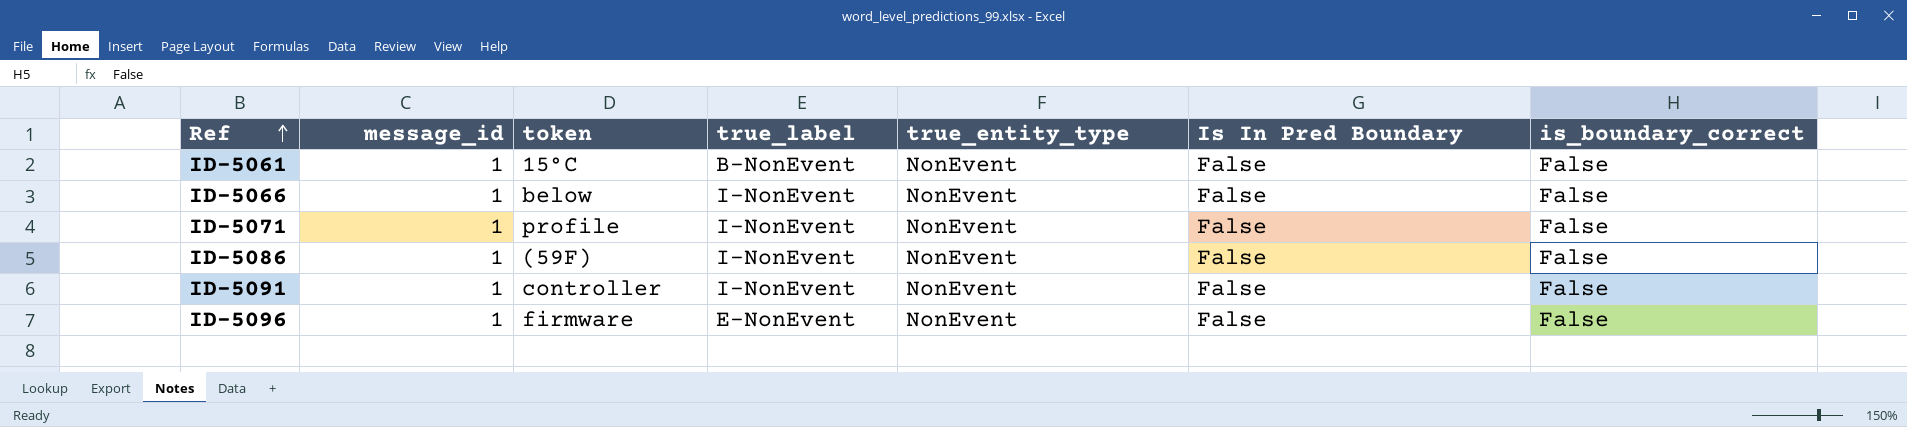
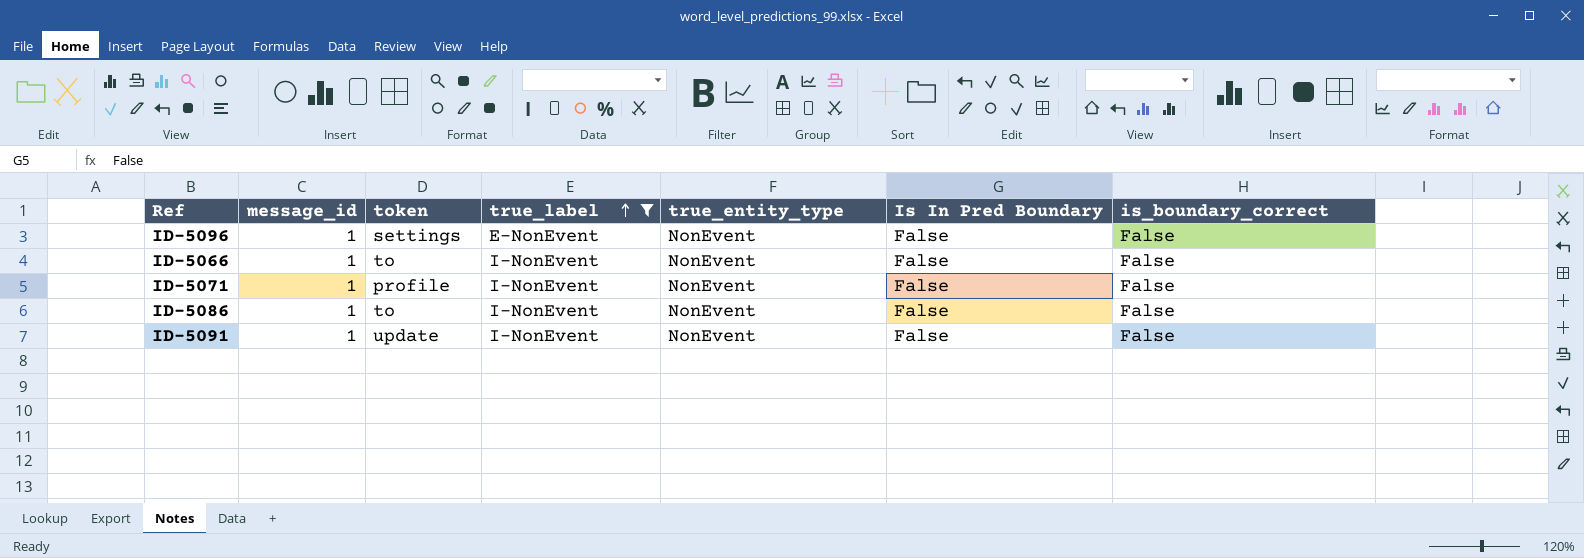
filter: none -> true_label != B-NonEvent
row order: Ref ascending -> true_label ascending
ID-5096 | token: firmware -> settings
ID-5066 | token: below -> to
ID-5086 | token: (59F) -> to
ID-5091 | token: controller -> update

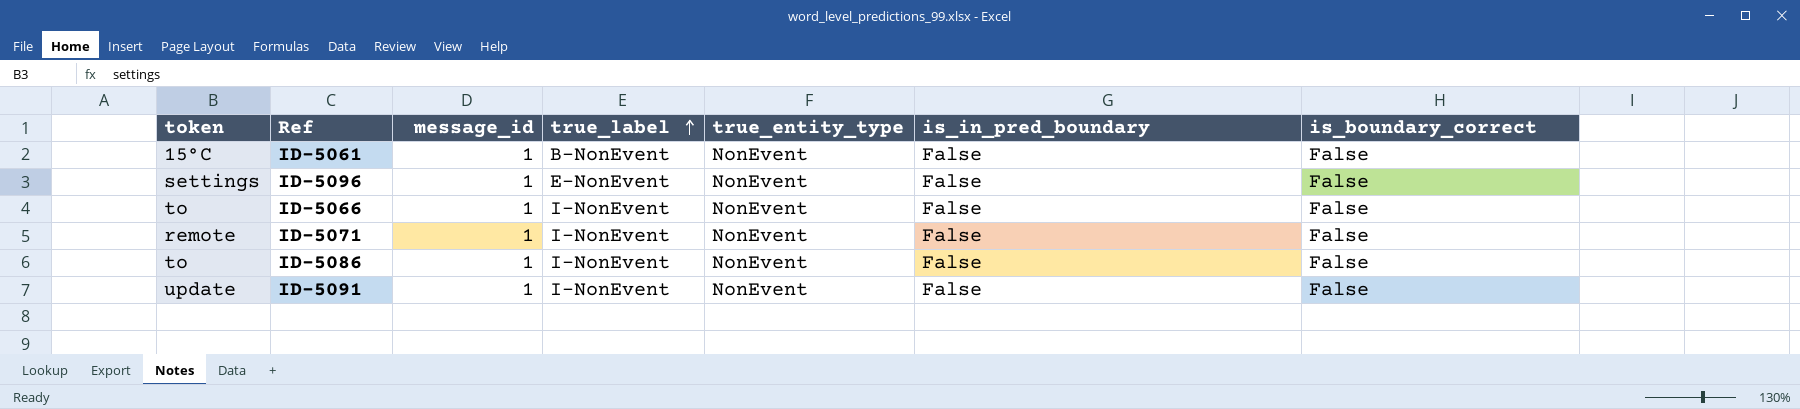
filter: true_label != B-NonEvent -> none
column token | position: 3 -> 1
column name: Is In Pred Boundary -> is_in_pred_boundary
ID-5071 | token: profile -> remote

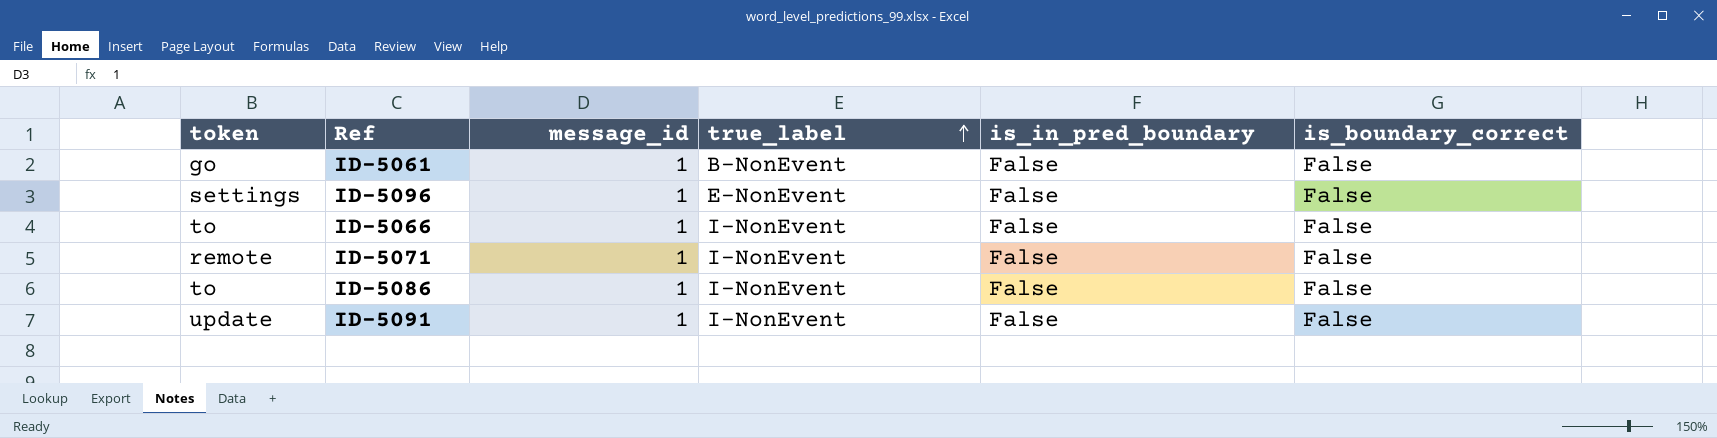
column true_entity_type | position: 5 -> none
ID-5061 | token: 15°C -> go

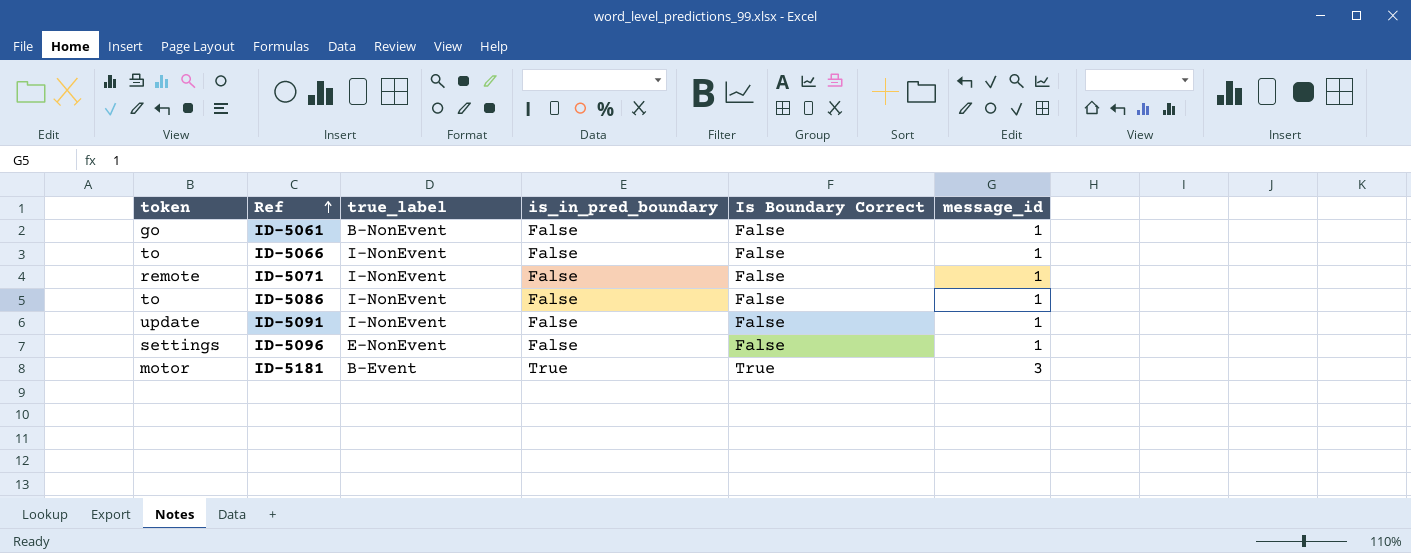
row order: true_label ascending -> Ref ascending
column name: is_boundary_correct -> Is Boundary Correct
column message_id | position: 3 -> 6
row ID-5181: none -> motor | B-Event | True | True | 3

